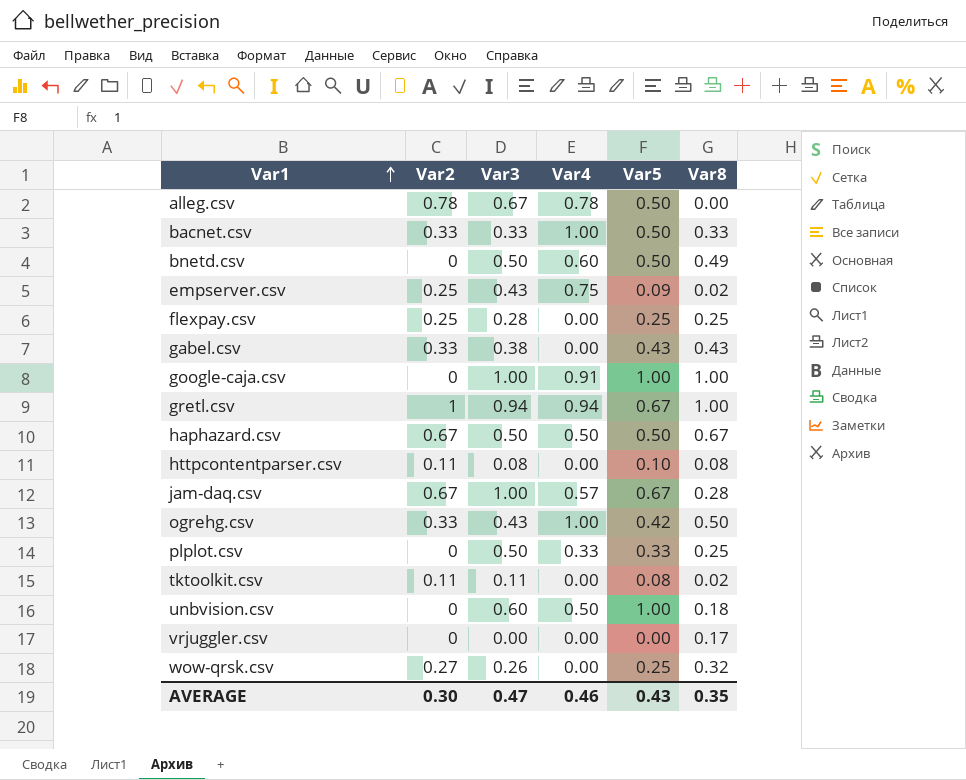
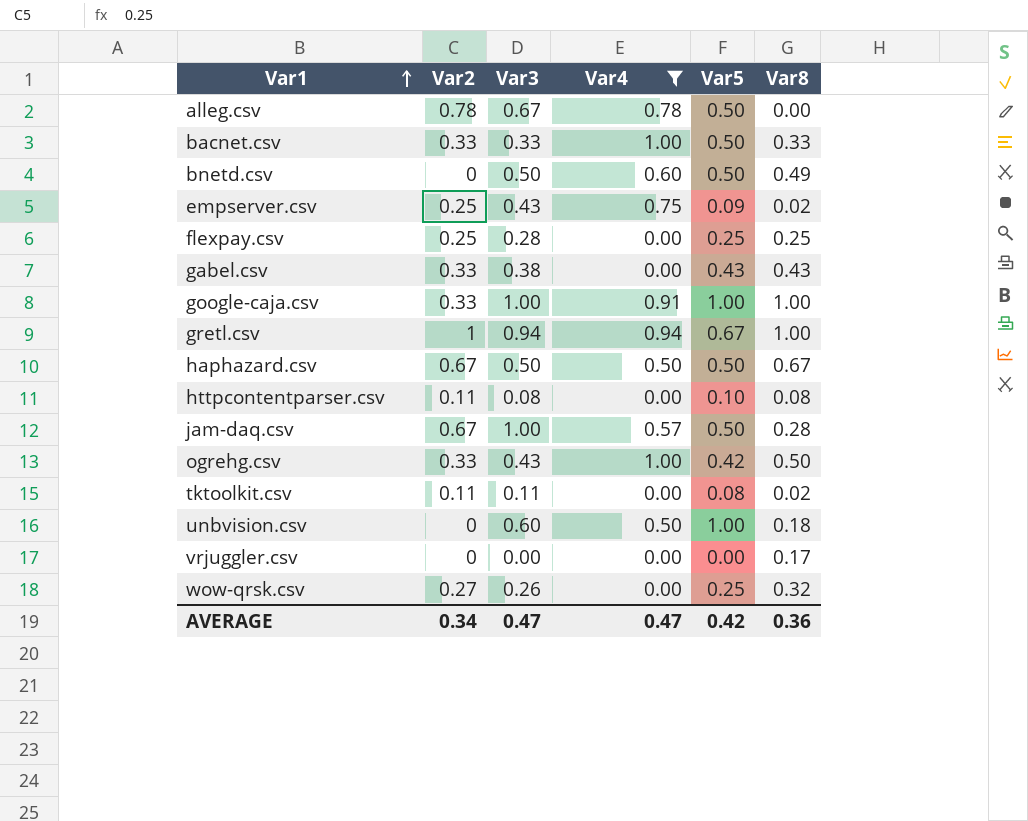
filter: none -> Var4 != 0.33
google-caja.csv | Var2: 0 -> 0.33
jam-daq.csv | Var5: 0.67 -> 0.50
AVERAGE | Var2: 0.30 -> 0.34
AVERAGE | Var4: 0.46 -> 0.47
AVERAGE | Var5: 0.43 -> 0.42
AVERAGE | Var8: 0.35 -> 0.36

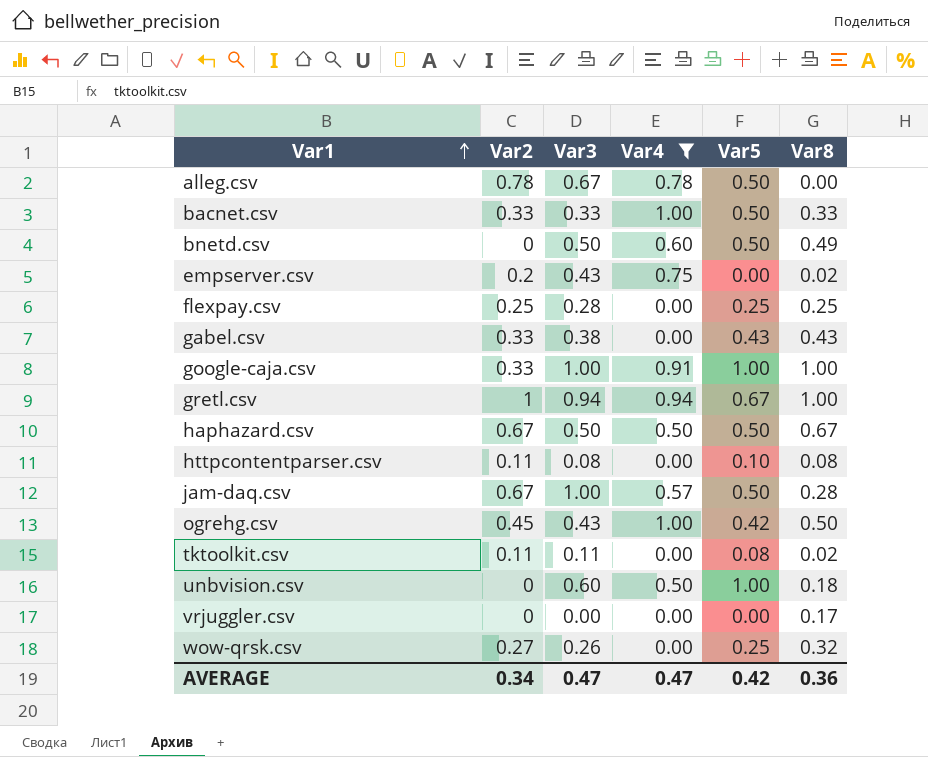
empserver.csv | Var2: 0.25 -> 0.2
empserver.csv | Var5: 0.09 -> 0.00
ogrehg.csv | Var2: 0.33 -> 0.45

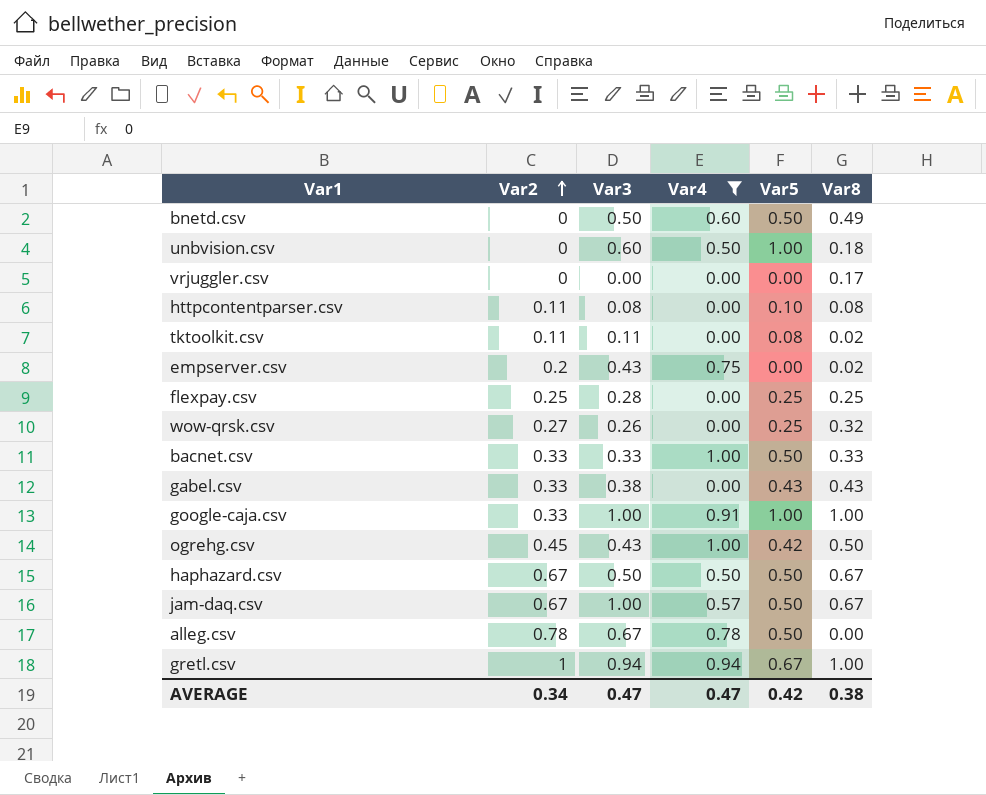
row order: Var1 ascending -> Var2 ascending
jam-daq.csv | Var8: 0.28 -> 0.67
AVERAGE | Var8: 0.36 -> 0.38

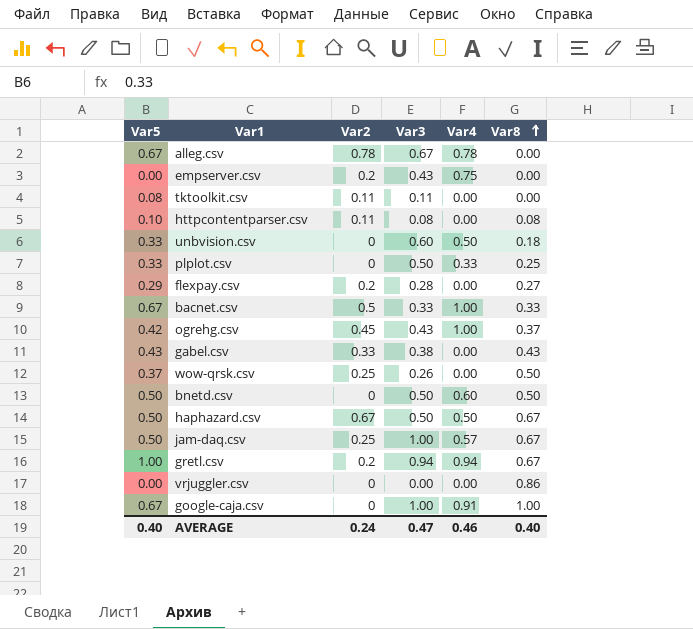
filter: Var4 != 0.33 -> none
row order: Var2 ascending -> Var8 ascending
column Var5 | position: 5 -> 1
alleg.csv | Var5: 0.50 -> 0.67
empserver.csv | Var8: 0.02 -> 0.00
tktoolkit.csv | Var8: 0.02 -> 0.00
unbvision.csv | Var5: 1.00 -> 0.33
flexpay.csv | Var5: 0.25 -> 0.29
flexpay.csv | Var2: 0.25 -> 0.2
flexpay.csv | Var8: 0.25 -> 0.27
bacnet.csv | Var5: 0.50 -> 0.67
bacnet.csv | Var2: 0.33 -> 0.5
ogrehg.csv | Var8: 0.50 -> 0.37
wow-qrsk.csv | Var5: 0.25 -> 0.37
wow-qrsk.csv | Var2: 0.27 -> 0.25
wow-qrsk.csv | Var8: 0.32 -> 0.50
bnetd.csv | Var8: 0.49 -> 0.50
jam-daq.csv | Var2: 0.67 -> 0.25
gretl.csv | Var5: 0.67 -> 1.00
gretl.csv | Var2: 1 -> 0.2
gretl.csv | Var8: 1.00 -> 0.67
vrjuggler.csv | Var8: 0.17 -> 0.86
google-caja.csv | Var5: 1.00 -> 0.67
google-caja.csv | Var2: 0.33 -> 0
AVERAGE | Var5: 0.42 -> 0.40
AVERAGE | Var2: 0.34 -> 0.24
AVERAGE | Var4: 0.47 -> 0.46
AVERAGE | Var8: 0.38 -> 0.40

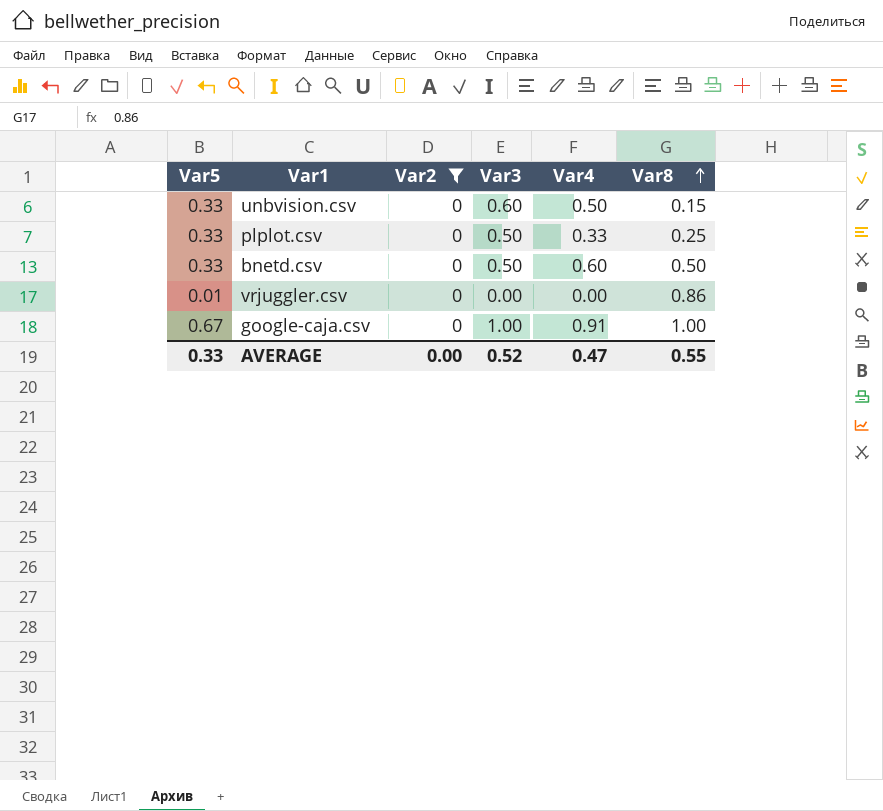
filter: none -> Var2 = 0
unbvision.csv | Var8: 0.18 -> 0.15
bnetd.csv | Var5: 0.50 -> 0.33
vrjuggler.csv | Var5: 0.00 -> 0.01
AVERAGE | Var5: 0.40 -> 0.33
AVERAGE | Var2: 0.24 -> 0.00
AVERAGE | Var3: 0.47 -> 0.52
AVERAGE | Var4: 0.46 -> 0.47
AVERAGE | Var8: 0.40 -> 0.55

